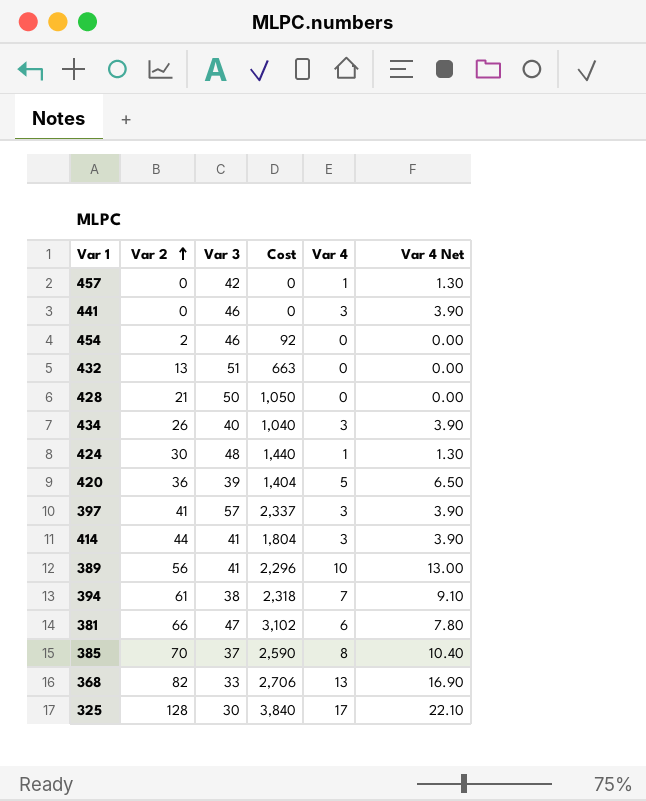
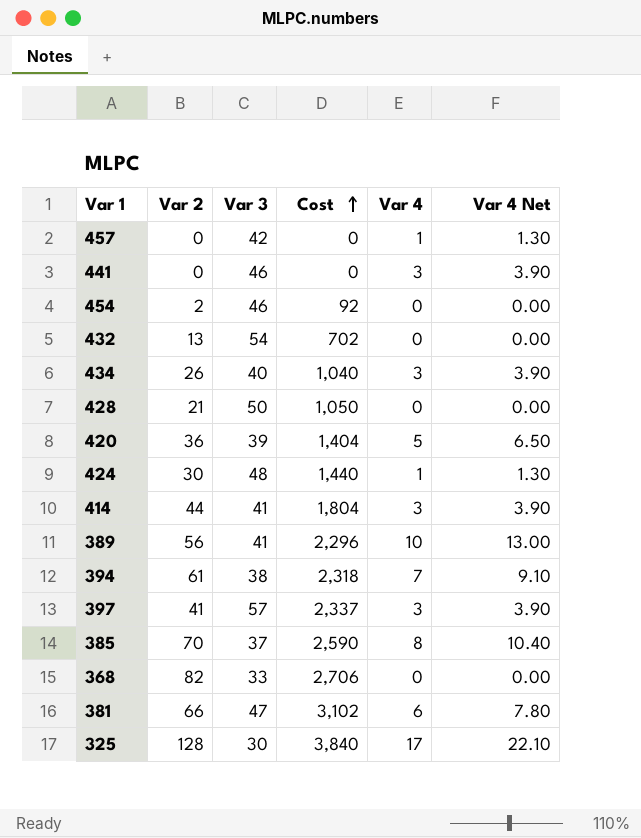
row order: Var 2 ascending -> Cost ascending
432 | Var 3: 51 -> 54
432 | Cost: 663 -> 702
368 | Var 4: 13 -> 0
368 | Var 4 Net: 16.90 -> 0.00

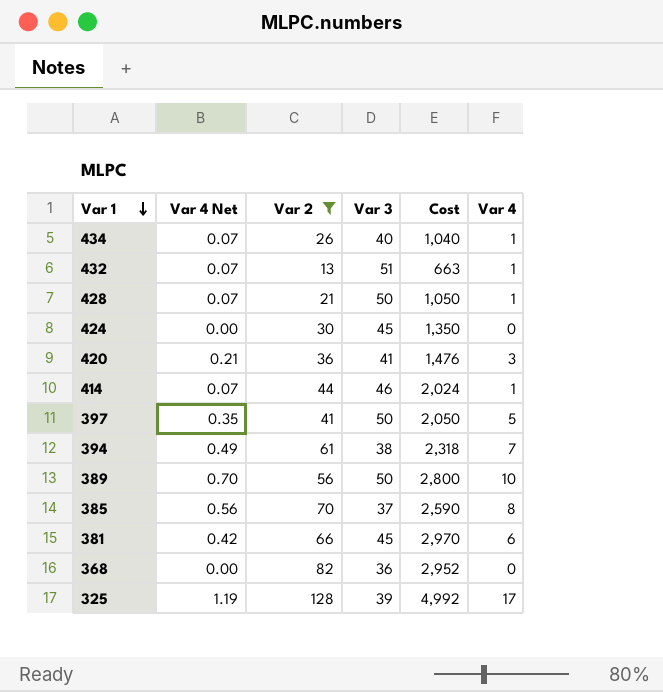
filter: none -> Var 2 >= 13
row order: Cost ascending -> Var 1 descending
column Var 4 Net | formula: [Var 4] * 1.3 -> [Var 4] * 0.07
column Var 4 Net | position: 6 -> 2
434 | Var 4: 3 -> 1
432 | Var 3: 54 -> 51
432 | Cost: 702 -> 663
432 | Var 4: 0 -> 1
428 | Var 4: 0 -> 1
424 | Var 3: 48 -> 45
424 | Cost: 1,440 -> 1,350
424 | Var 4: 1 -> 0
420 | Var 3: 39 -> 41
420 | Cost: 1,404 -> 1,476
420 | Var 4: 5 -> 3
414 | Var 3: 41 -> 46
414 | Cost: 1,804 -> 2,024
414 | Var 4: 3 -> 1
397 | Var 3: 57 -> 50
397 | Cost: 2,337 -> 2,050
397 | Var 4: 3 -> 5
389 | Var 3: 41 -> 50
389 | Cost: 2,296 -> 2,800
381 | Var 3: 47 -> 45
381 | Cost: 3,102 -> 2,970
368 | Var 3: 33 -> 36
368 | Cost: 2,706 -> 2,952
325 | Var 3: 30 -> 39
325 | Cost: 3,840 -> 4,992

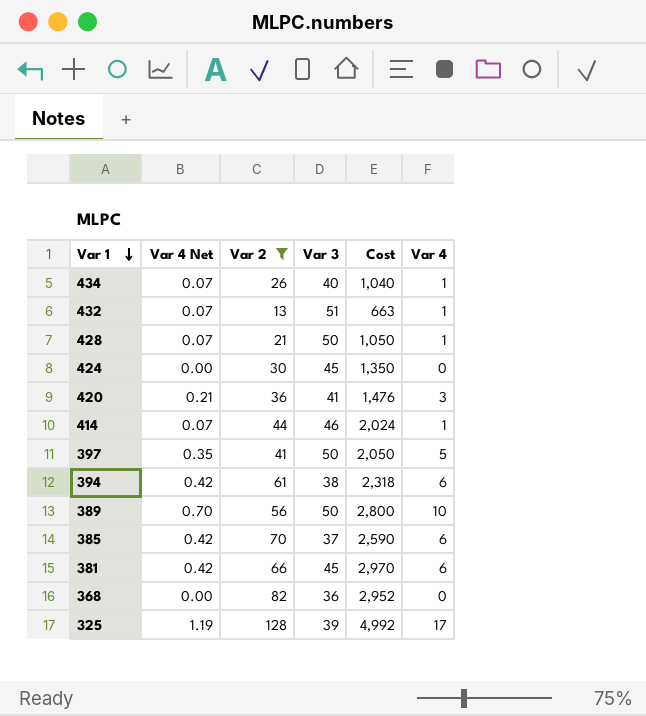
394 | Var 4 Net: 0.49 -> 0.42
394 | Var 4: 7 -> 6
385 | Var 4 Net: 0.56 -> 0.42
385 | Var 4: 8 -> 6

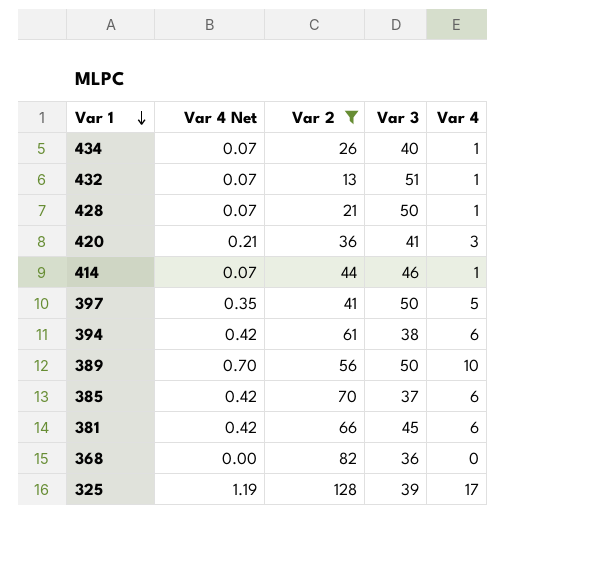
column Cost | formula: [Var 2] * [Var 3] -> none
row 424: 0.00 | 30 | 45 | 1,350 | 0 -> none

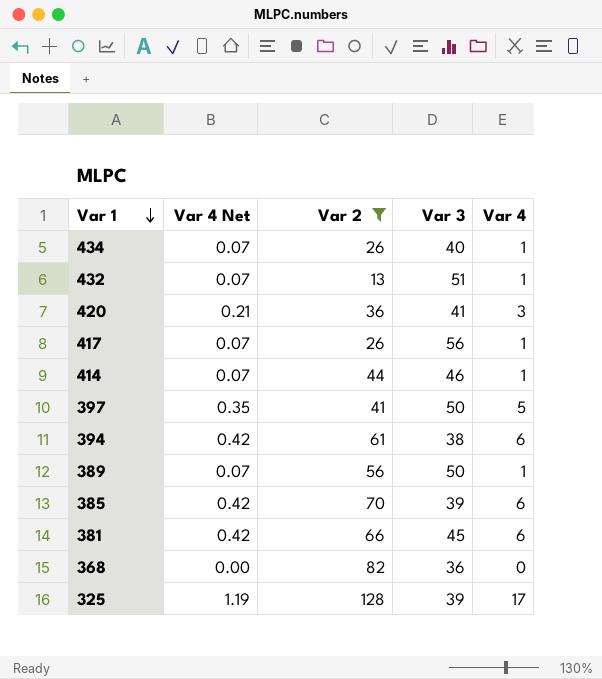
row 428: 0.07 | 21 | 50 | 1 -> none
row 417: none -> 0.07 | 26 | 56 | 1
389 | Var 4 Net: 0.70 -> 0.07
389 | Var 4: 10 -> 1
385 | Var 3: 37 -> 39

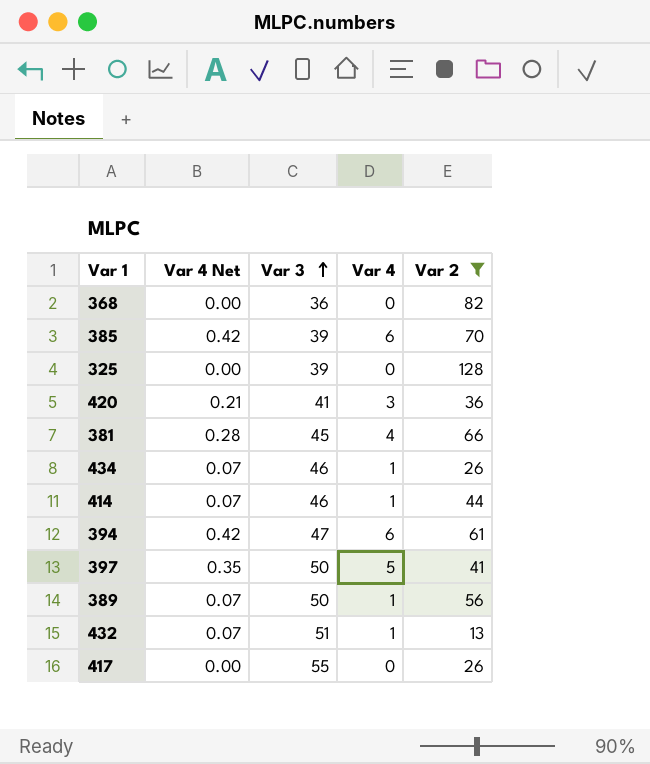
row order: Var 1 descending -> Var 3 ascending
column Var 2 | position: 3 -> 5
325 | Var 4 Net: 1.19 -> 0.00
325 | Var 4: 17 -> 0
381 | Var 4 Net: 0.42 -> 0.28
381 | Var 4: 6 -> 4
434 | Var 3: 40 -> 46
394 | Var 3: 38 -> 47
417 | Var 4 Net: 0.07 -> 0.00
417 | Var 3: 56 -> 55
417 | Var 4: 1 -> 0

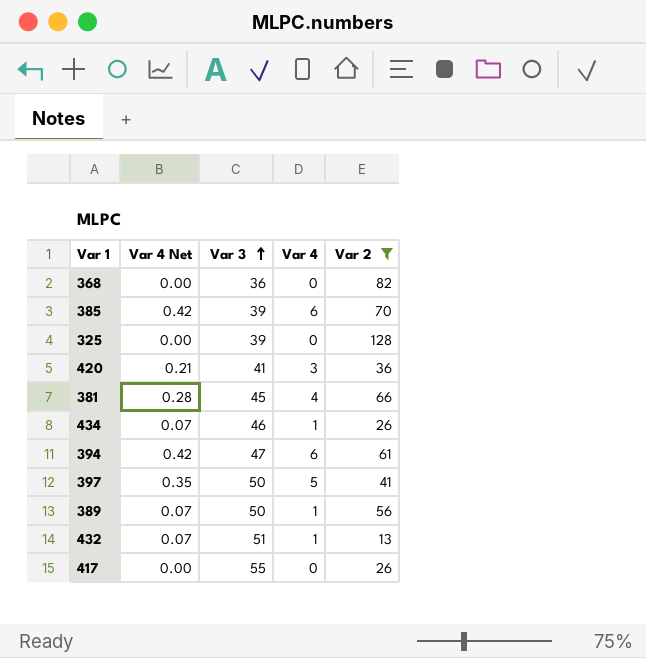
row 414: 0.07 | 46 | 1 | 44 -> none

